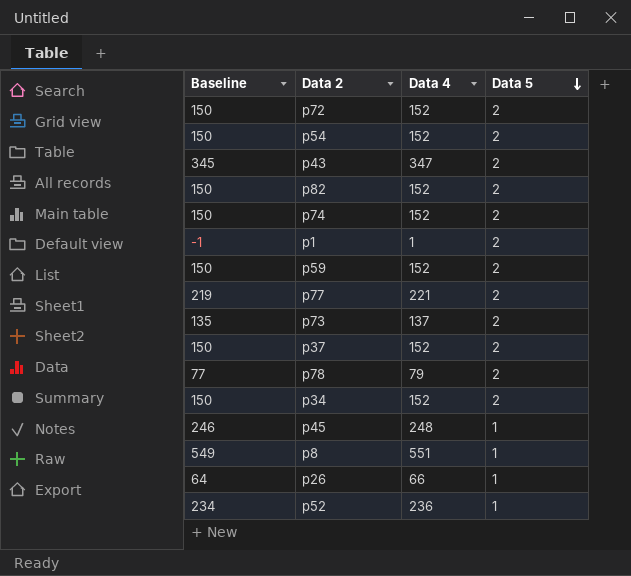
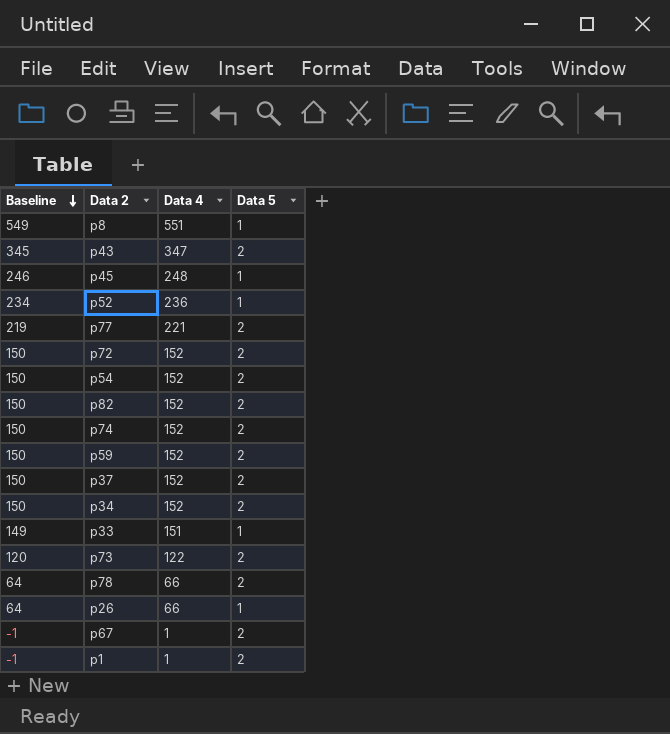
row order: Data 5 descending -> Baseline descending
row p33: none -> 149 | 151 | 1
p73 | Baseline: 135 -> 120
p73 | Data 4: 137 -> 122
p78 | Baseline: 77 -> 64
p78 | Data 4: 79 -> 66
row p67: none -> -1 | 1 | 2

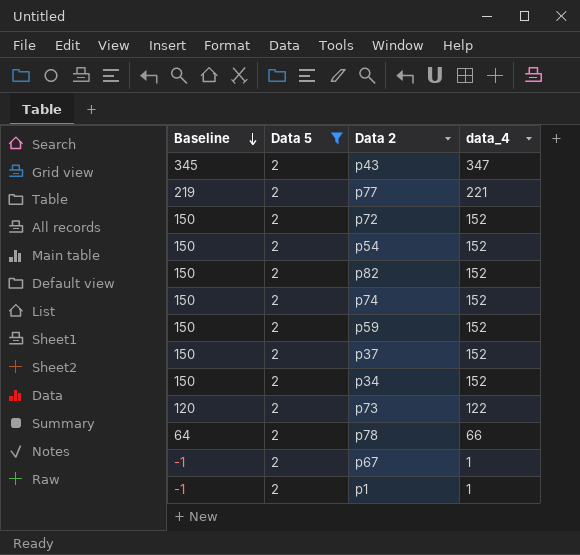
filter: none -> Data 5 = 2
column Data 5 | position: 4 -> 2
column name: Data 4 -> data_4

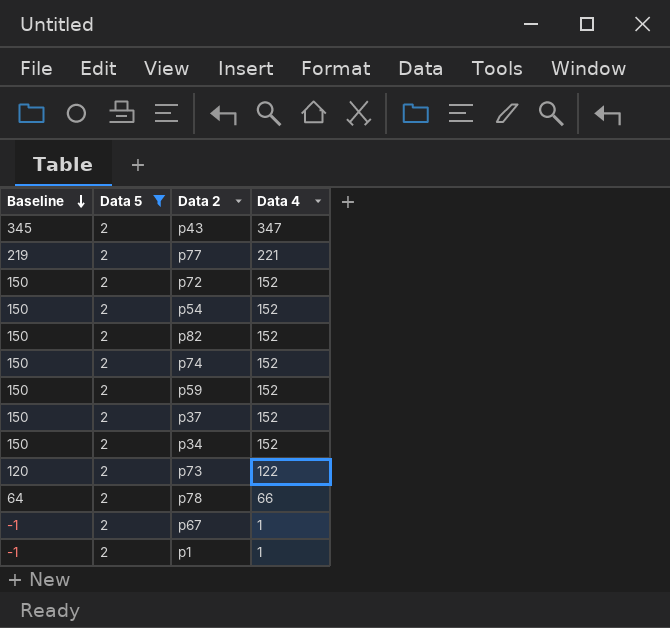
column name: data_4 -> Data 4

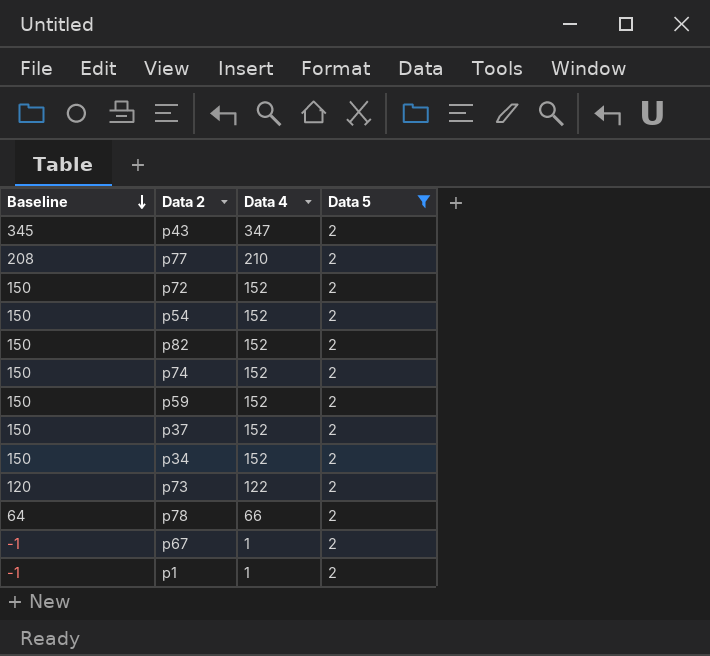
column Data 5 | position: 2 -> 4
p77 | Baseline: 219 -> 208
p77 | Data 4: 221 -> 210

